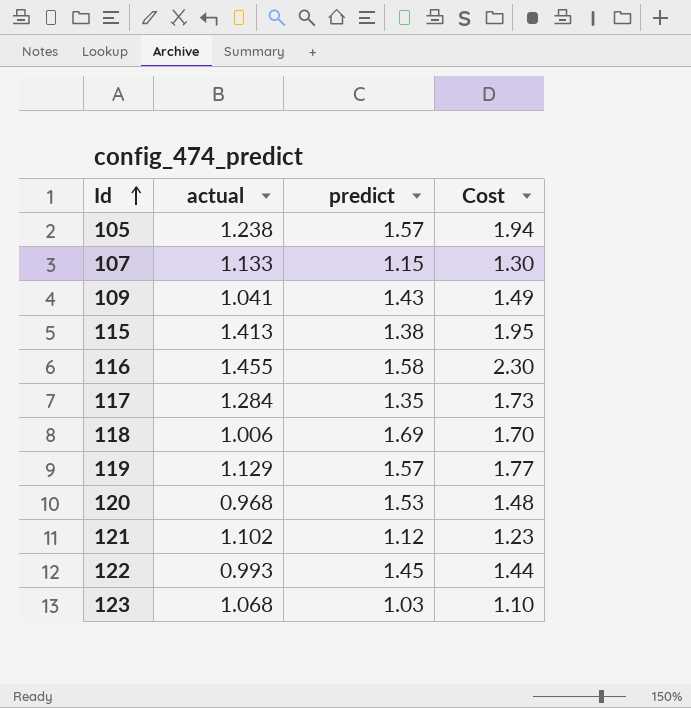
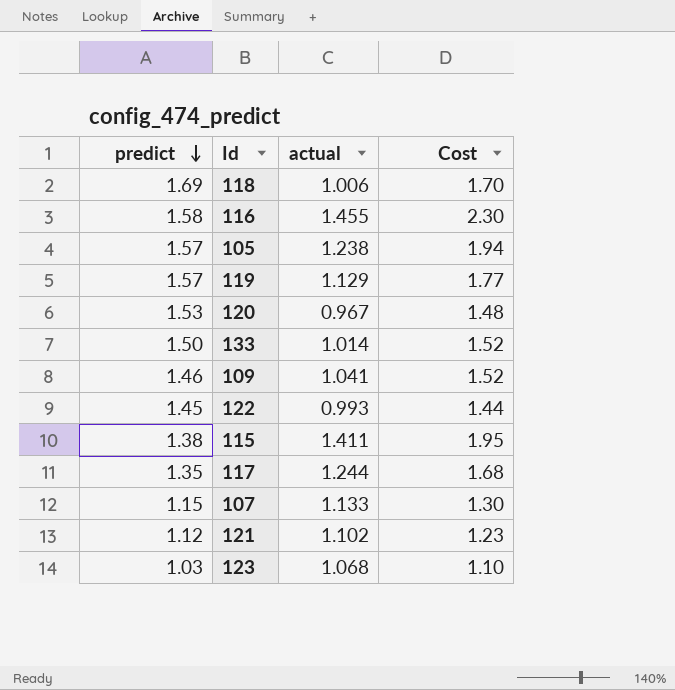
row order: Id ascending -> predict descending
column predict | position: 3 -> 1
120 | actual: 0.968 -> 0.967
row 133: none -> 1.50 | 1.014 | 1.52
109 | predict: 1.43 -> 1.46
109 | Cost: 1.49 -> 1.52
115 | actual: 1.413 -> 1.411
117 | actual: 1.284 -> 1.244
117 | Cost: 1.73 -> 1.68

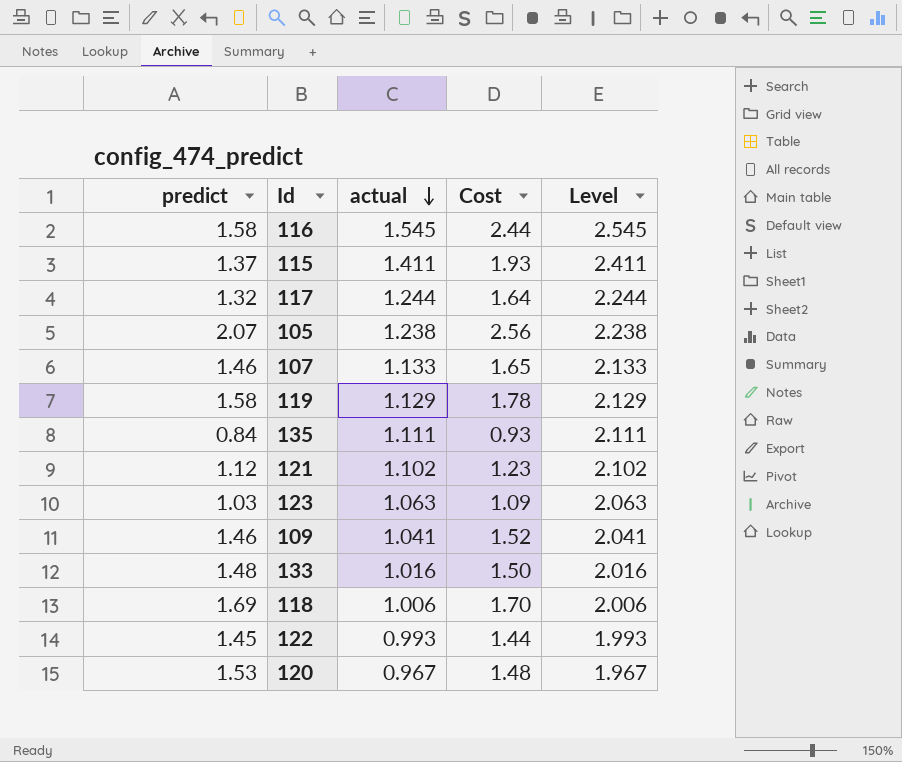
row order: predict descending -> actual descending
column Level | formula: none -> [actual] + 1
116 | actual: 1.455 -> 1.545
116 | Cost: 2.30 -> 2.44
115 | predict: 1.38 -> 1.37
115 | Cost: 1.95 -> 1.93
117 | predict: 1.35 -> 1.32
117 | Cost: 1.68 -> 1.64
105 | predict: 1.57 -> 2.07
105 | Cost: 1.94 -> 2.56
107 | predict: 1.15 -> 1.46
107 | Cost: 1.30 -> 1.65
119 | predict: 1.57 -> 1.58
119 | Cost: 1.77 -> 1.78
row 135: none -> 0.84 | 1.111 | 0.93 | 2.111
123 | actual: 1.068 -> 1.063
123 | Cost: 1.10 -> 1.09
133 | predict: 1.50 -> 1.48
133 | actual: 1.014 -> 1.016
133 | Cost: 1.52 -> 1.50

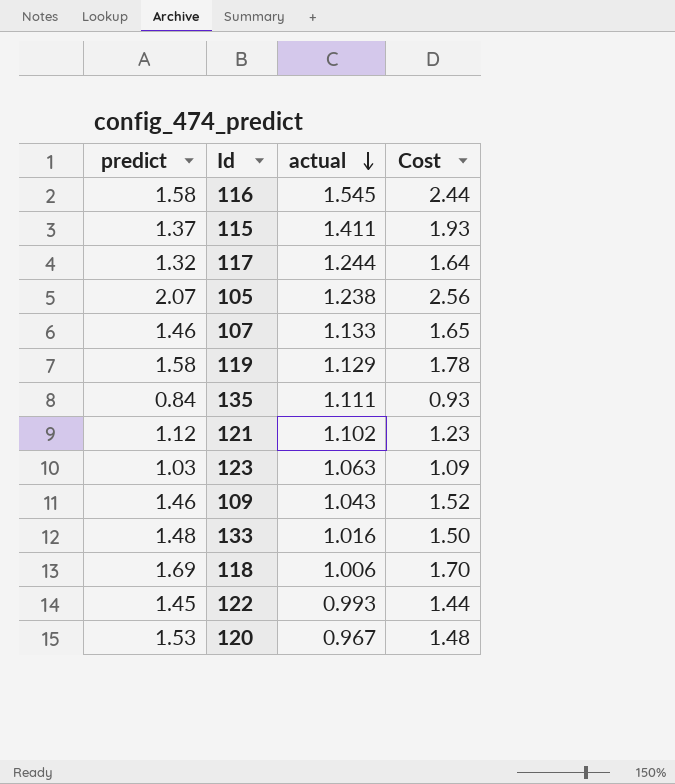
column Level | formula: [actual] + 1 -> none
109 | actual: 1.041 -> 1.043

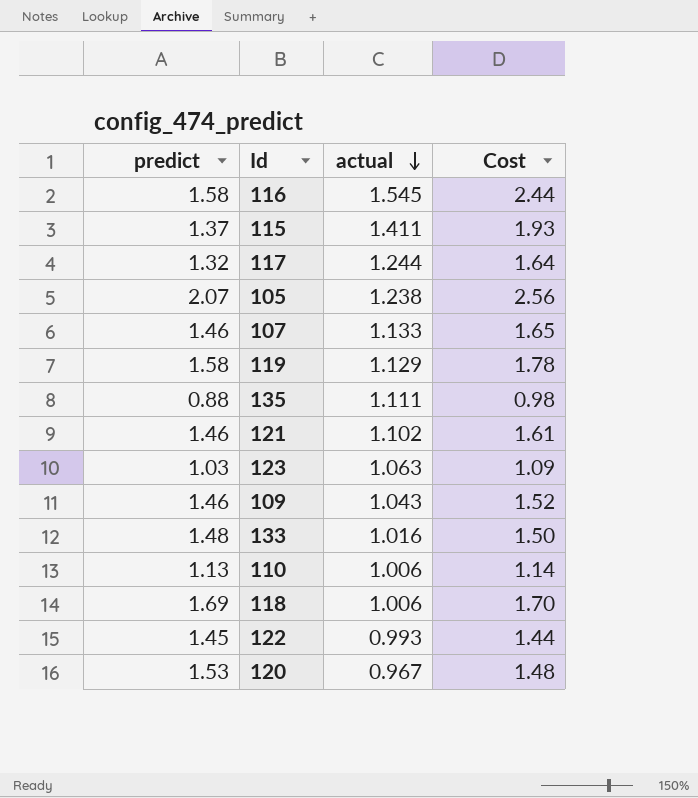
135 | predict: 0.84 -> 0.88
135 | Cost: 0.93 -> 0.98
121 | predict: 1.12 -> 1.46
121 | Cost: 1.23 -> 1.61
row 110: none -> 1.13 | 1.006 | 1.14

